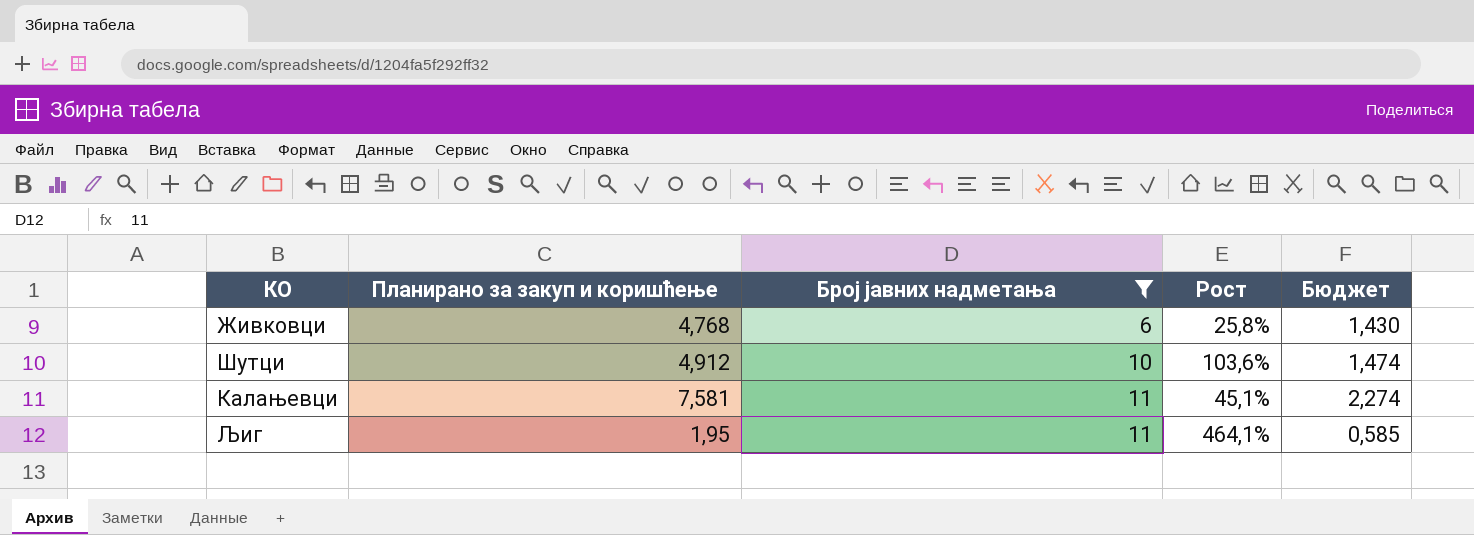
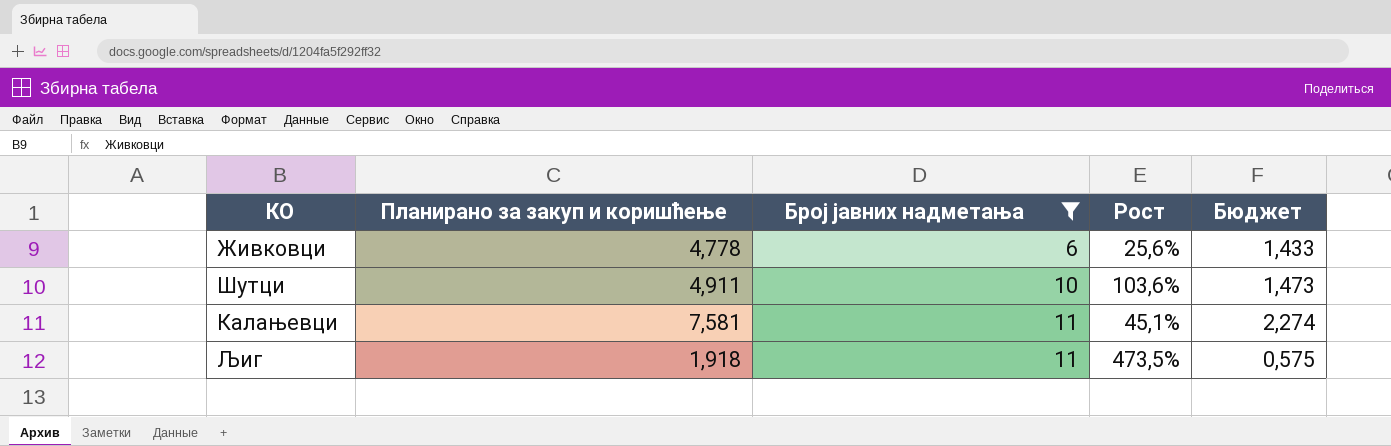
Живковци | Планирано за закуп и коришћење: 4,768 -> 4,778
Живковци | Рост: 25,8% -> 25,6%
Живковци | Бюджет: 1,430 -> 1,433
Шутци | Планирано за закуп и коришћење: 4,912 -> 4,911
Шутци | Бюджет: 1,474 -> 1,473
Љиг | Планирано за закуп и коришћење: 1,95 -> 1,918
Љиг | Рост: 464,1% -> 473,5%
Љиг | Бюджет: 0,585 -> 0,575

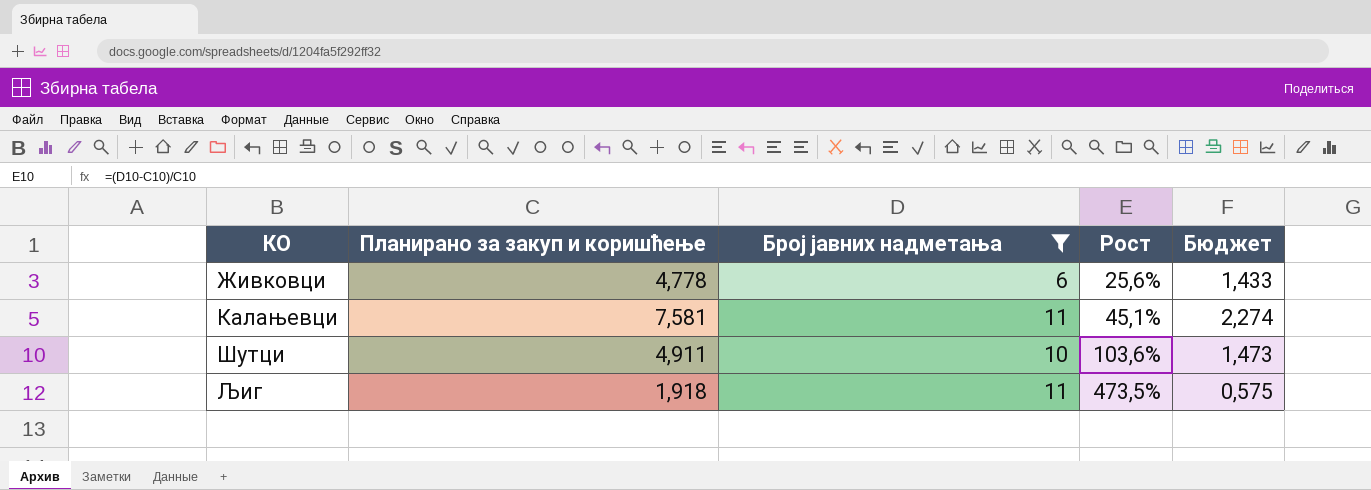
row order: Број јавних надметања ascending -> КО ascending

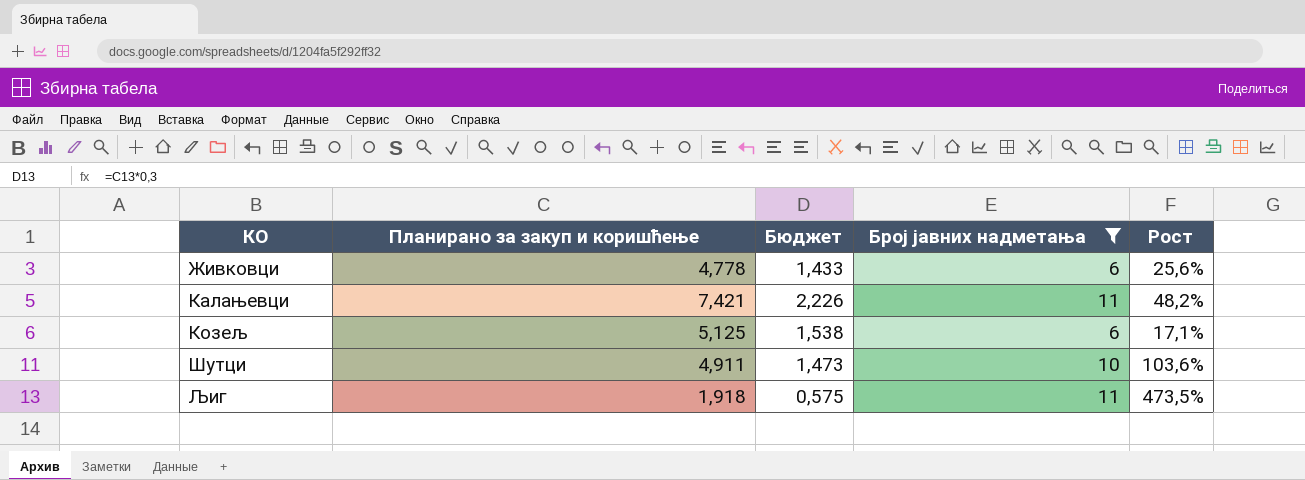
column Бюджет | position: 5 -> 3
Калањевци | Планирано за закуп и коришћење: 7,581 -> 7,421
Калањевци | Бюджет: 2,274 -> 2,226
Калањевци | Рост: 45,1% -> 48,2%
row Козељ: none -> 5,125 | 1,538 | 6 | 17,1%

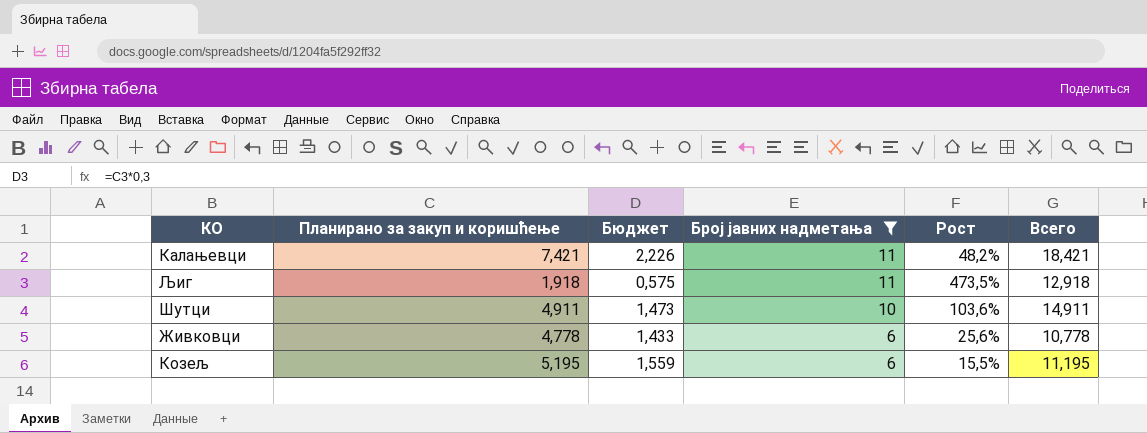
row order: КО ascending -> Број јавних надметања descending
column Всего | formula: none -> [Планирано за закуп и коришћење] + [Број јавних надметања]
Козељ | Планирано за закуп и коришћење: 5,125 -> 5,195
Козељ | Бюджет: 1,538 -> 1,559
Козељ | Рост: 17,1% -> 15,5%

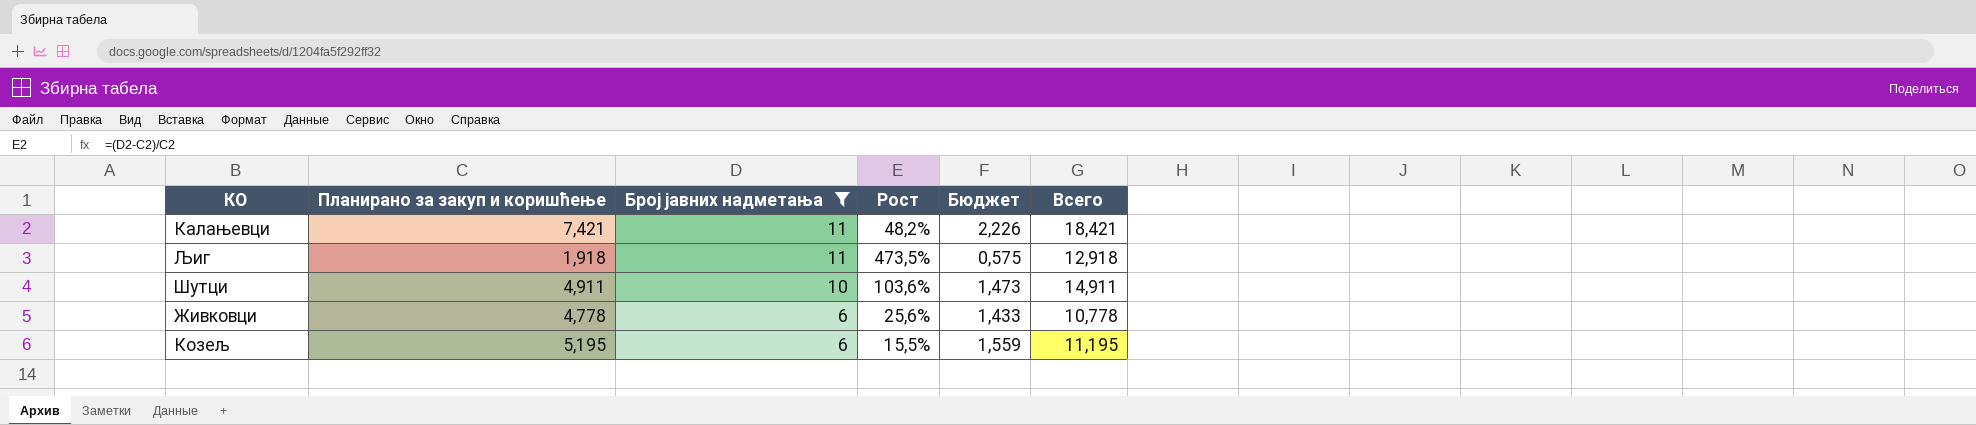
column Бюджет | position: 3 -> 5

